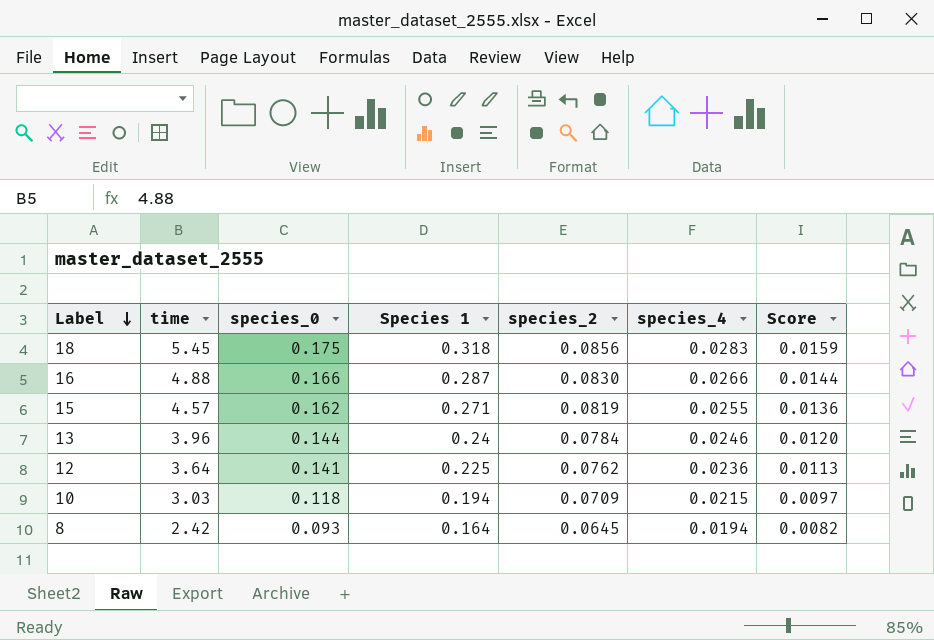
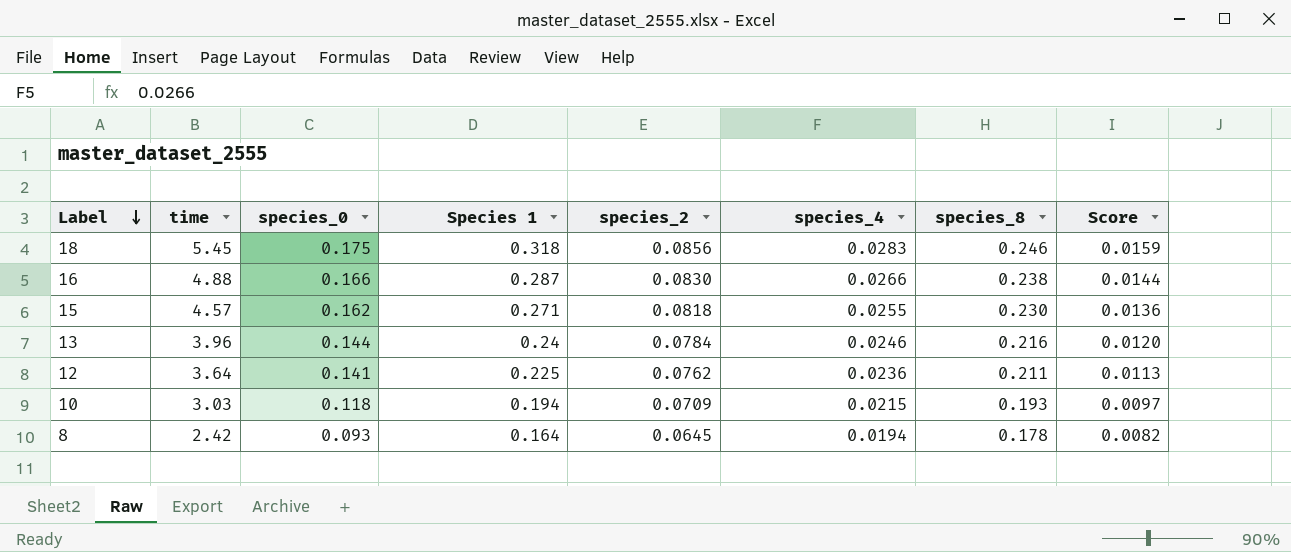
column species_8 | position: none -> 7
15 | species_2: 0.0819 -> 0.0818

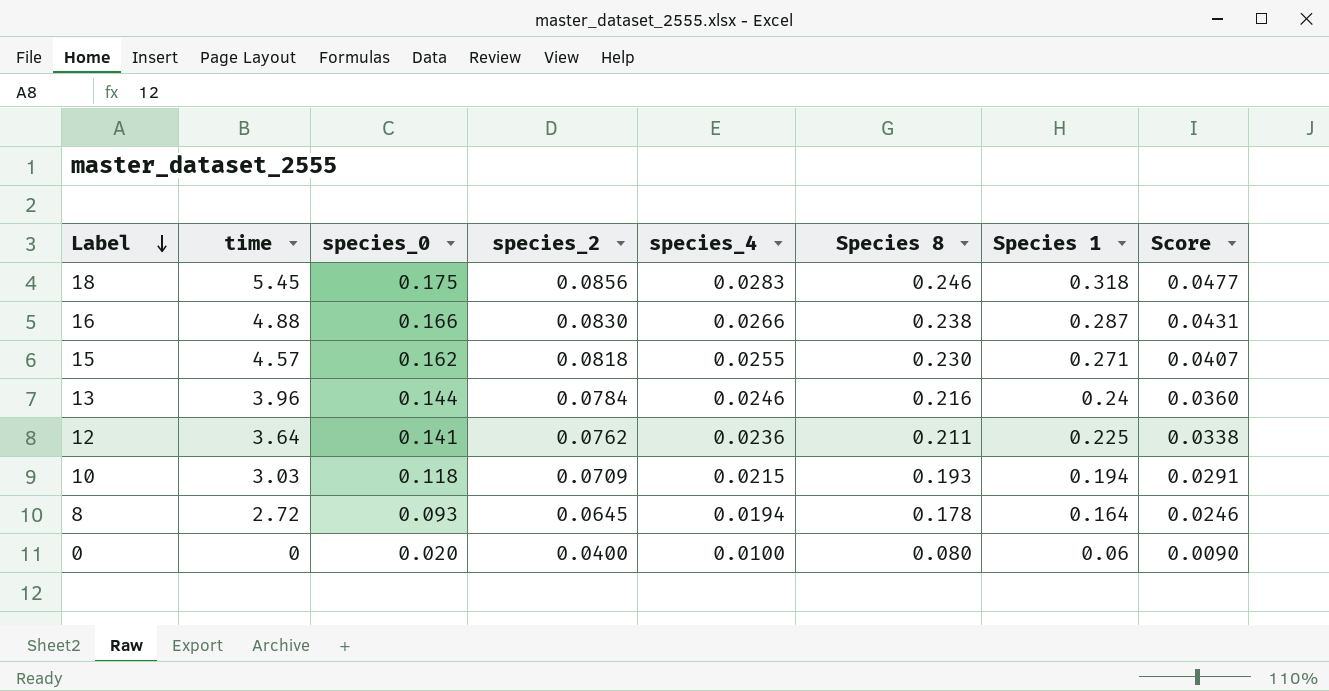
column name: species_8 -> Species 8
column Species 1 | position: 4 -> 7
column Score | formula: [Species 1] * 0.05 -> [Species 1] * 0.15
8 | time: 2.42 -> 2.72
row 0: none -> 0 | 0.020 | 0.0400 | 0.0100 | 0.080 | 0.06 | 0.0090

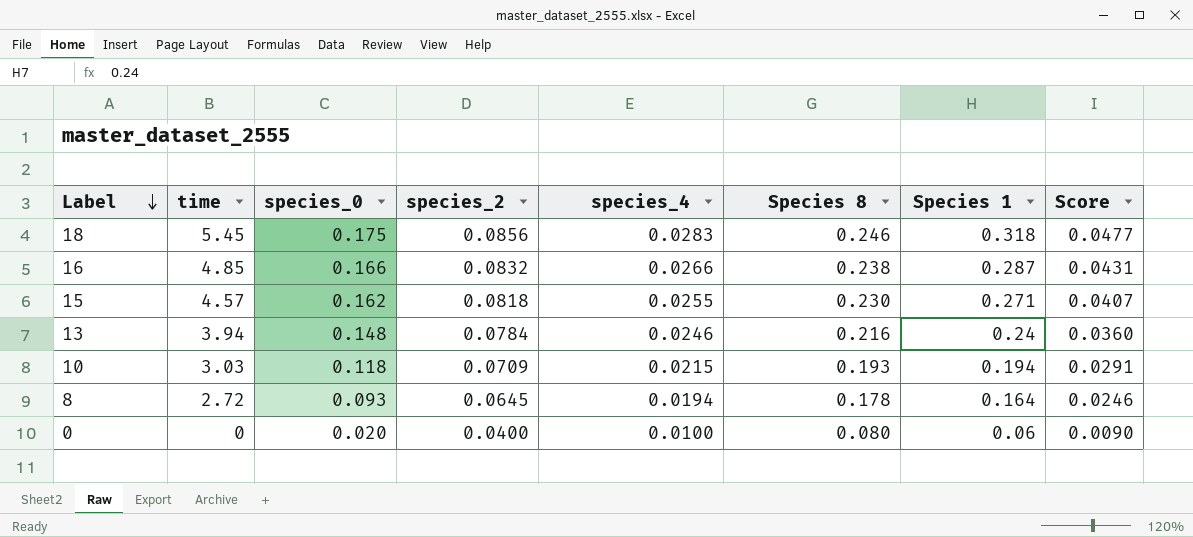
row 12: 3.64 | 0.141 | 0.0762 | 0.0236 | 0.211 | 0.225 | 0.0338 -> none
16 | time: 4.88 -> 4.85
16 | species_2: 0.0830 -> 0.0832
13 | time: 3.96 -> 3.94
13 | species_0: 0.144 -> 0.148

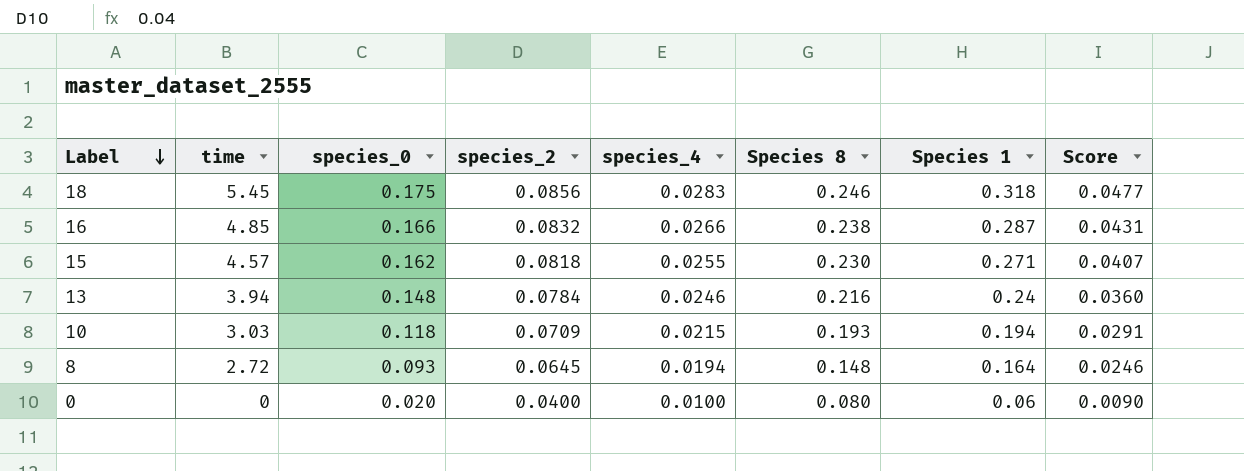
8 | Species 8: 0.178 -> 0.148

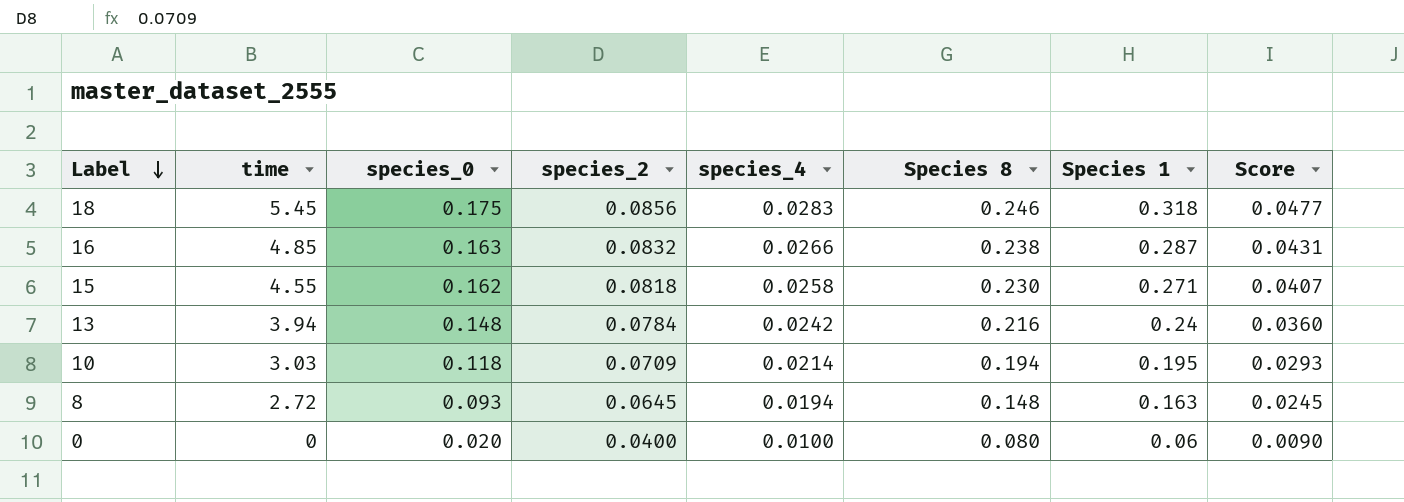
16 | species_0: 0.166 -> 0.163
15 | time: 4.57 -> 4.55
15 | species_4: 0.0255 -> 0.0258
13 | species_4: 0.0246 -> 0.0242
10 | species_4: 0.0215 -> 0.0214
10 | Species 8: 0.193 -> 0.194
10 | Species 1: 0.194 -> 0.195
10 | Score: 0.0291 -> 0.0293
8 | Species 1: 0.164 -> 0.163
8 | Score: 0.0246 -> 0.0245

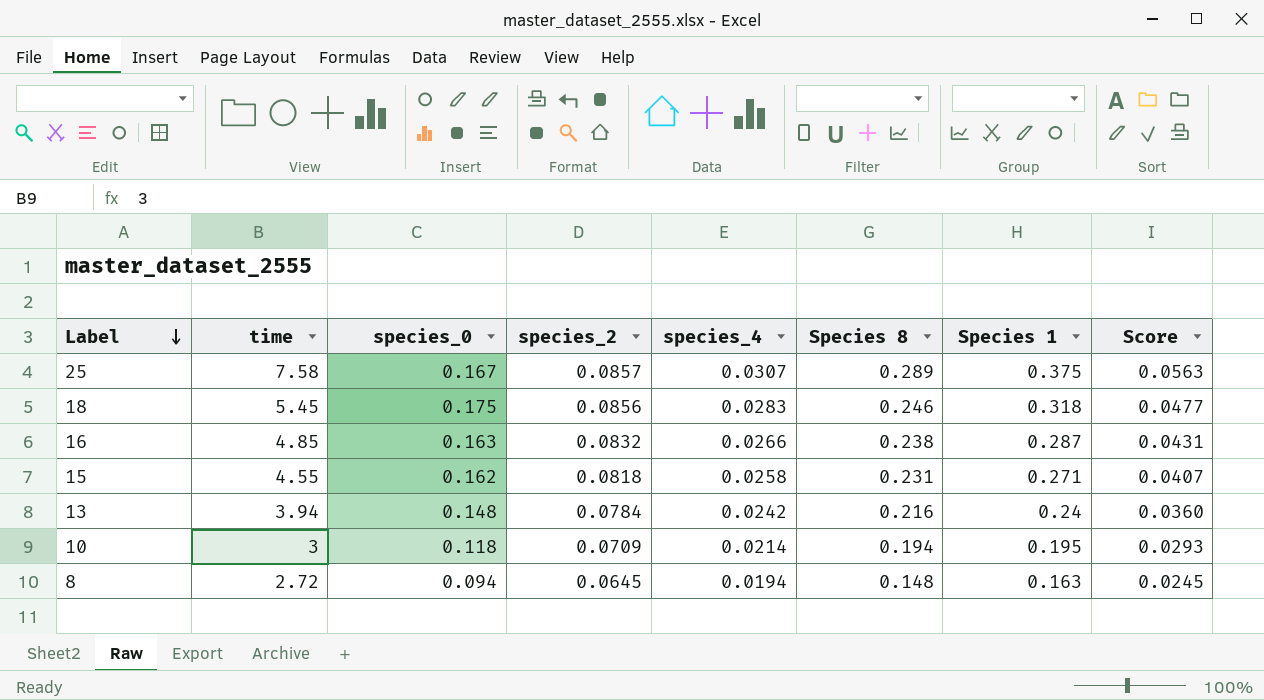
row 0: 0 | 0.020 | 0.0400 | 0.0100 | 0.080 | 0.06 | 0.0090 -> none
row 25: none -> 7.58 | 0.167 | 0.0857 | 0.0307 | 0.289 | 0.375 | 0.0563
15 | Species 8: 0.230 -> 0.231
10 | time: 3.03 -> 3
8 | species_0: 0.093 -> 0.094

